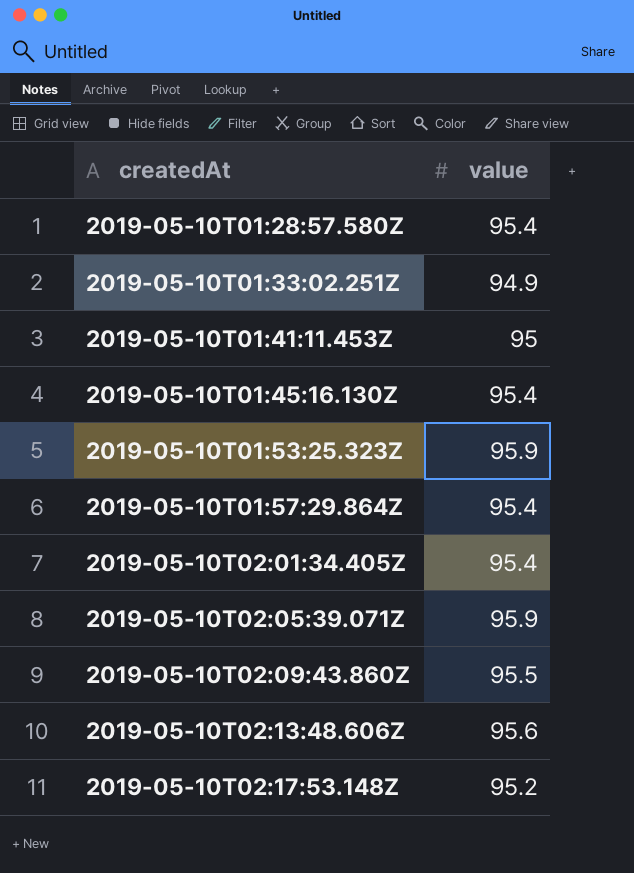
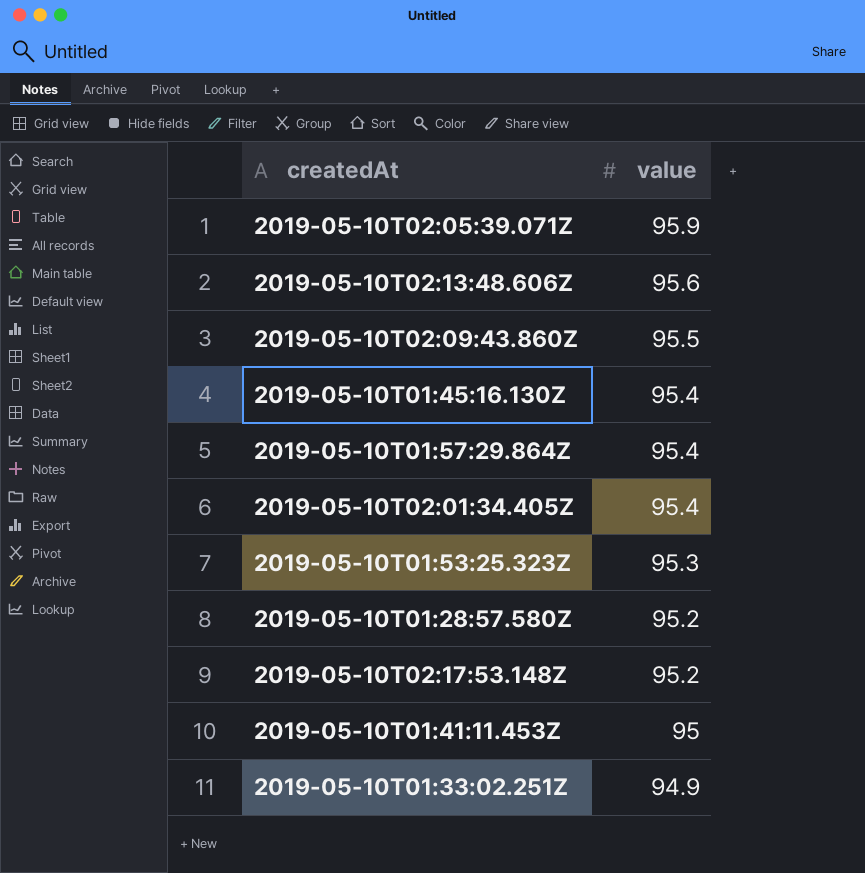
row order: createdAt ascending -> value descending
2019-05-10T01:53:25.323Z | value: 95.9 -> 95.3
2019-05-10T01:28:57.580Z | value: 95.4 -> 95.2

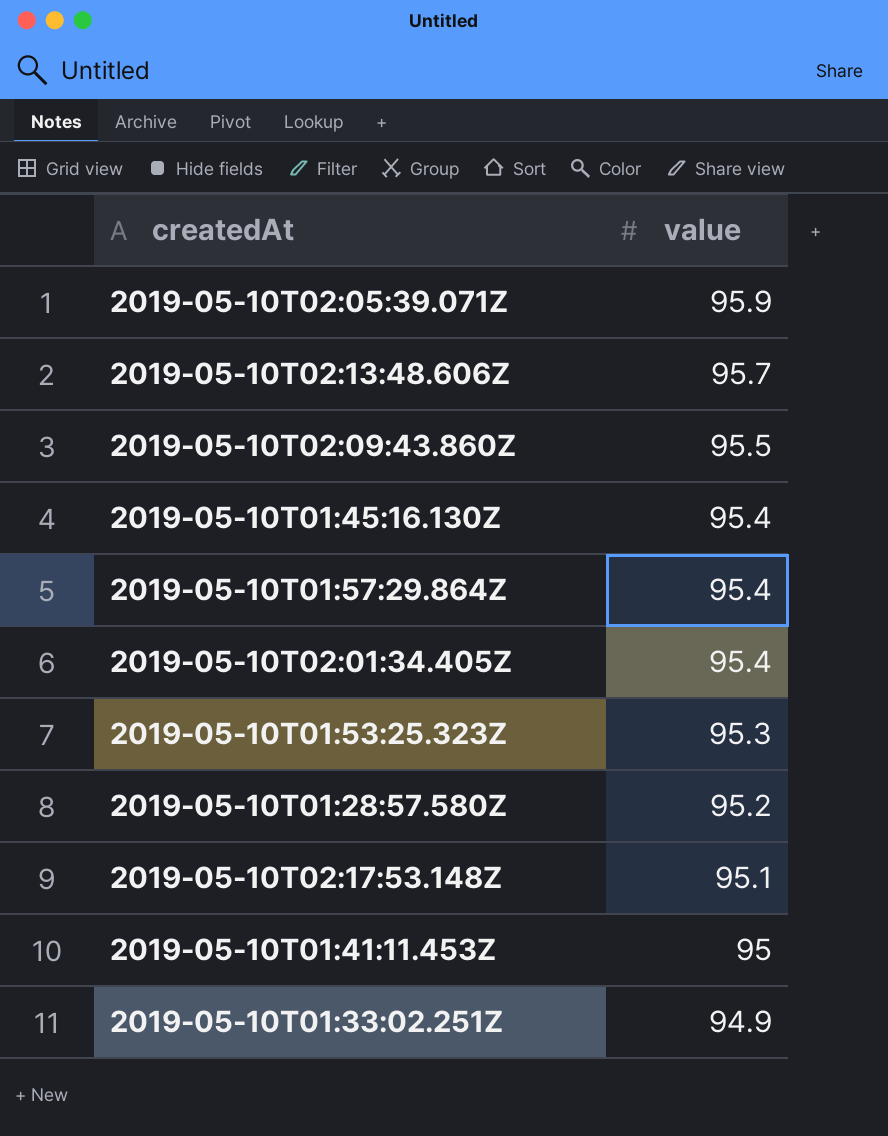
2019-05-10T02:13:48.606Z | value: 95.6 -> 95.7
2019-05-10T02:17:53.148Z | value: 95.2 -> 95.1

